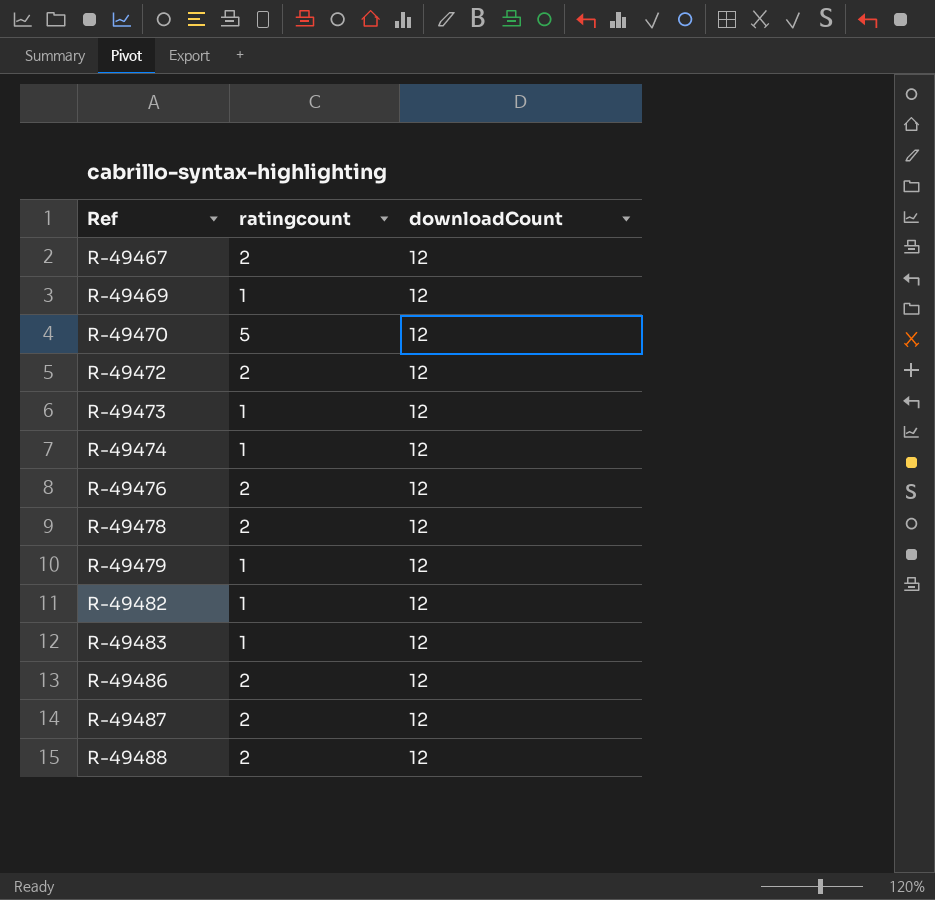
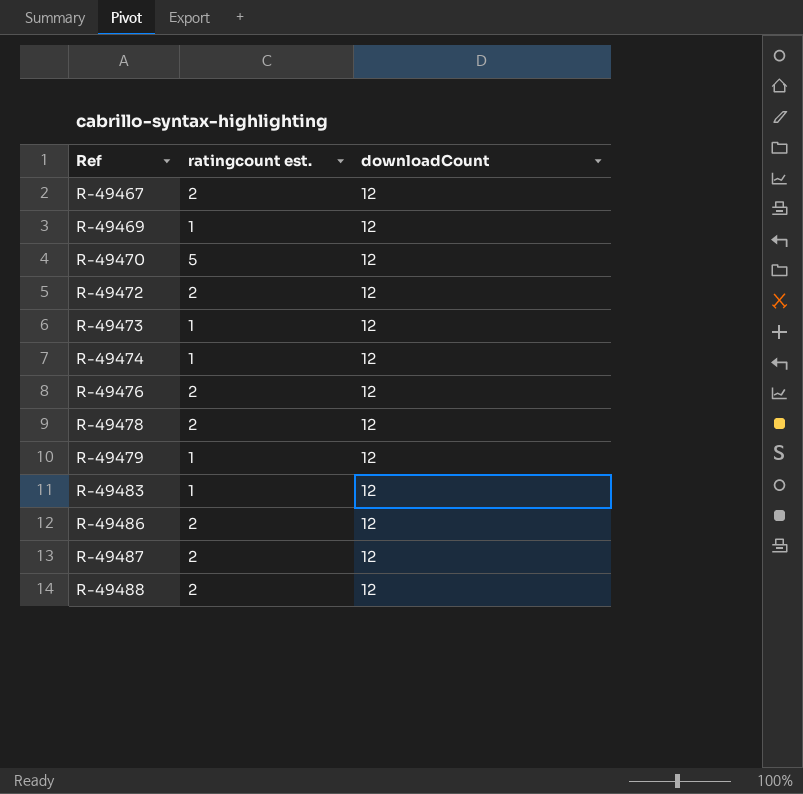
column name: ratingcount -> ratingcount est.
row R-49482: 1 | 12 -> none

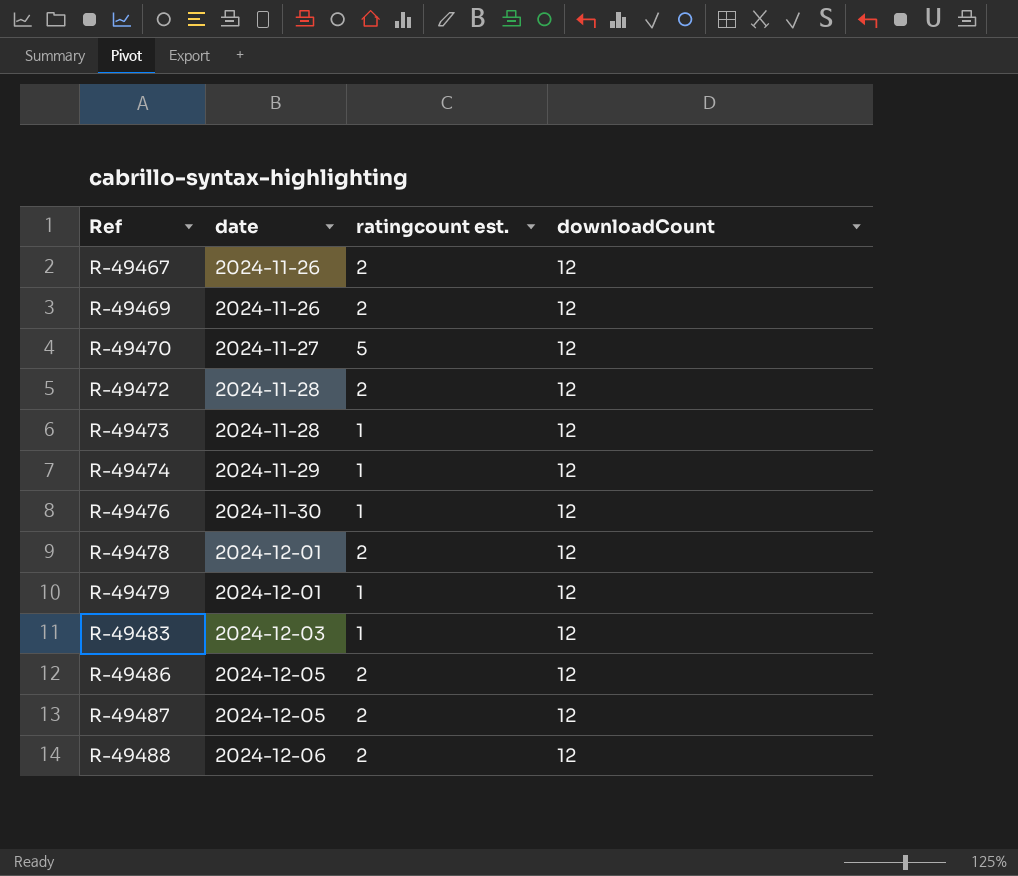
column date | position: none -> 2
R-49469 | ratingcount est.: 1 -> 2
R-49476 | ratingcount est.: 2 -> 1

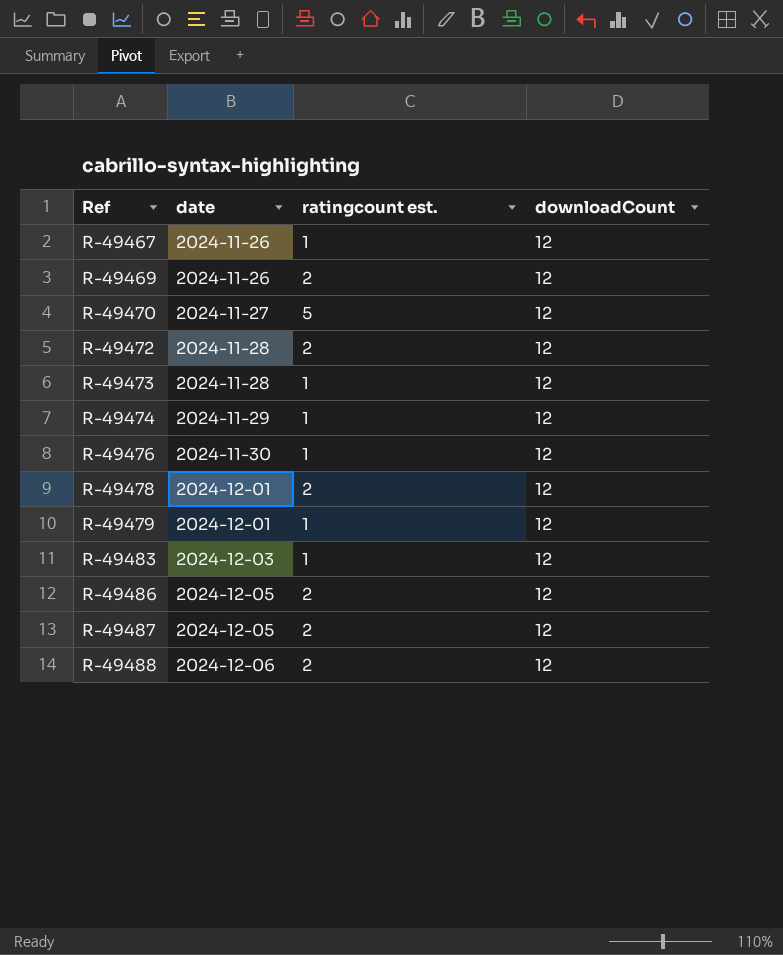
R-49467 | ratingcount est.: 2 -> 1

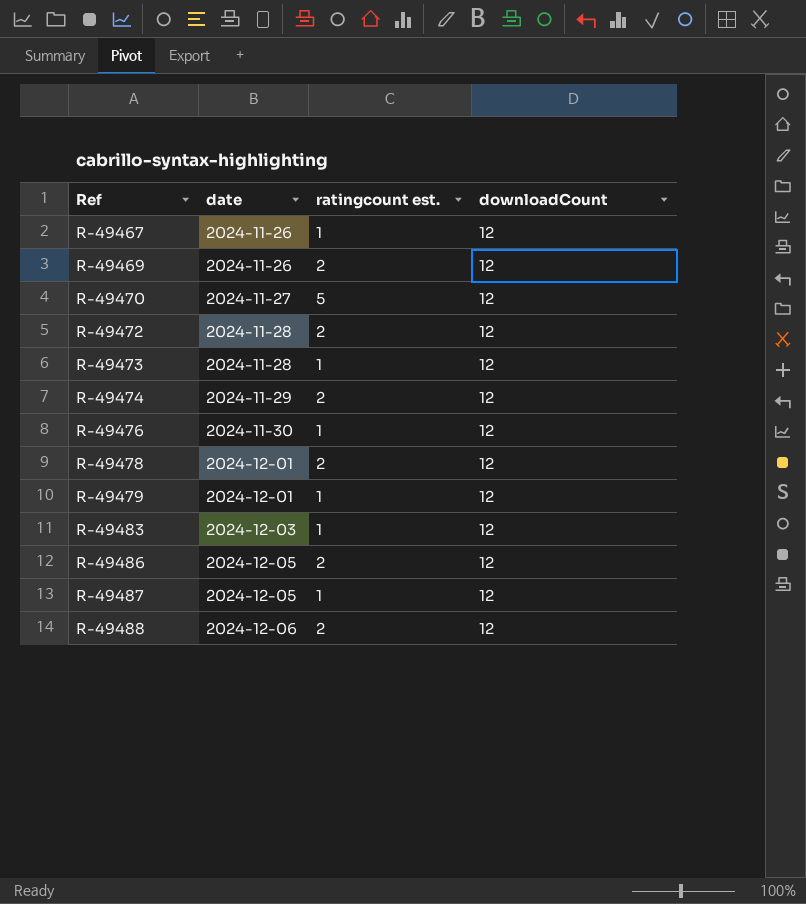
R-49474 | ratingcount est.: 1 -> 2
R-49487 | ratingcount est.: 2 -> 1

